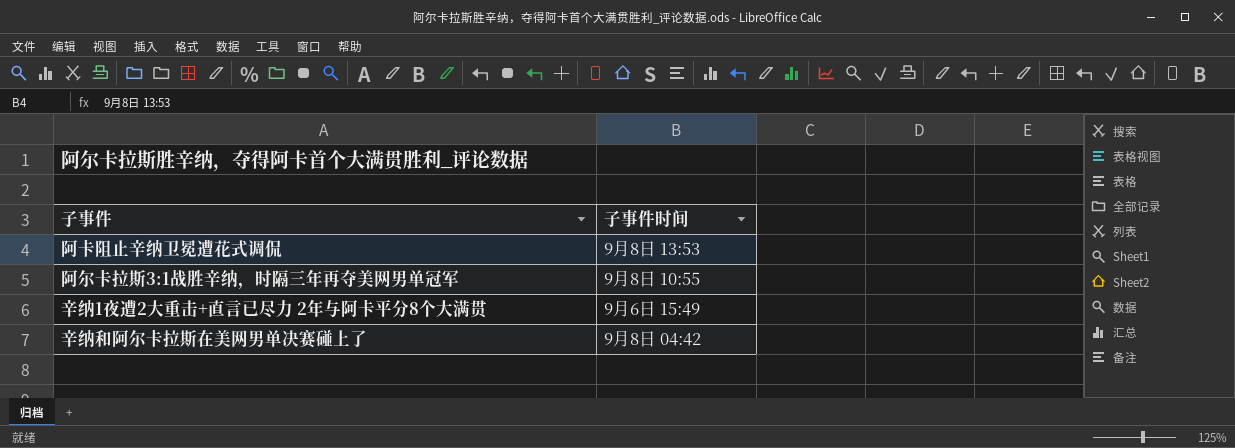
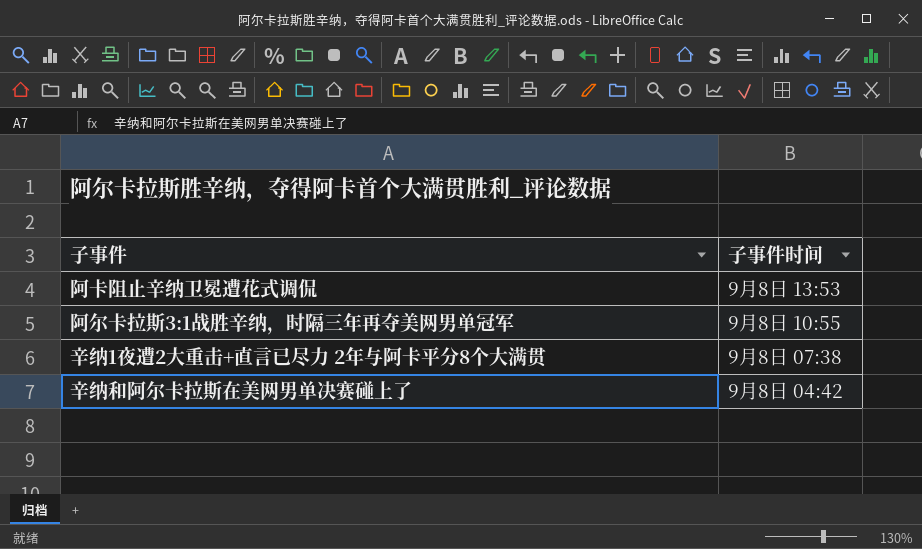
辛纳1夜遭2大重击+直言已尽力 2年与阿卡平分8个大满贯 | 子事件时间: 9月6日 15:49 -> 9月8日 07:38

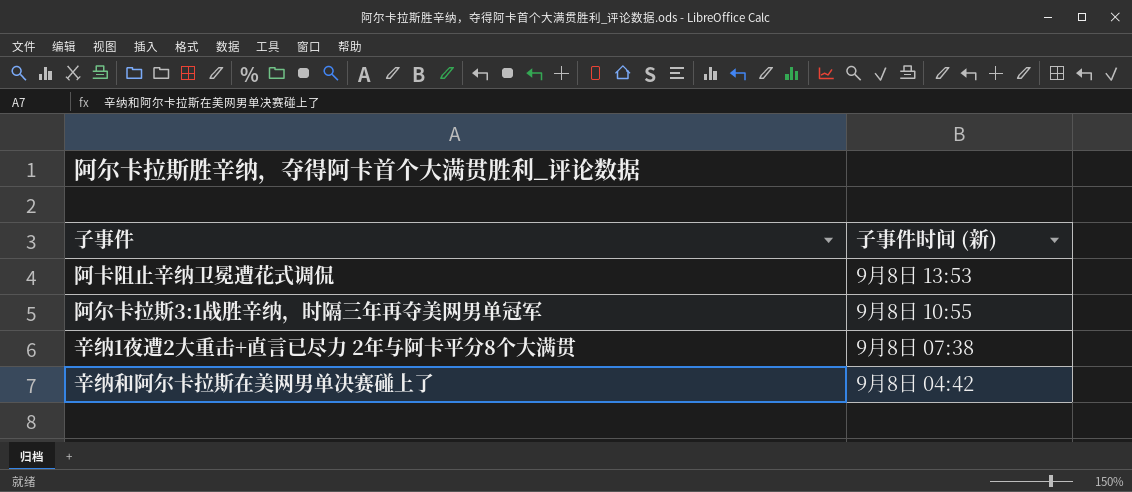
column name: 子事件时间 -> 子事件时间 (新)

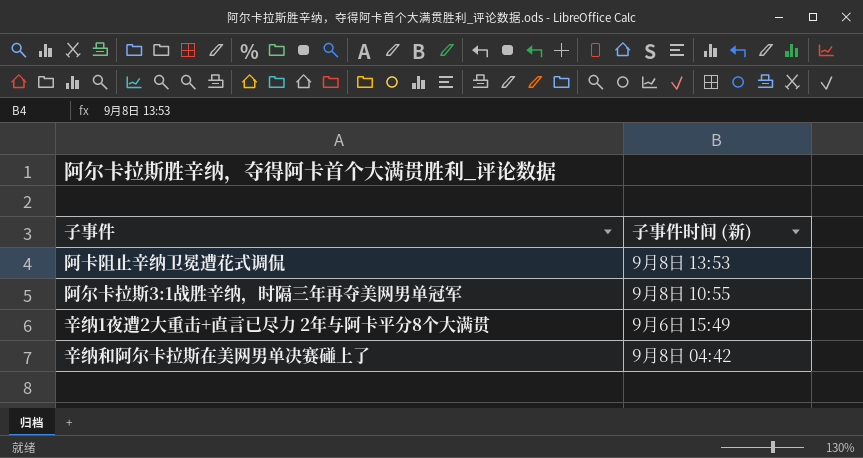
辛纳1夜遭2大重击+直言已尽力 2年与阿卡平分8个大满贯 | 子事件时间 (新): 9月8日 07:38 -> 9月6日 15:49

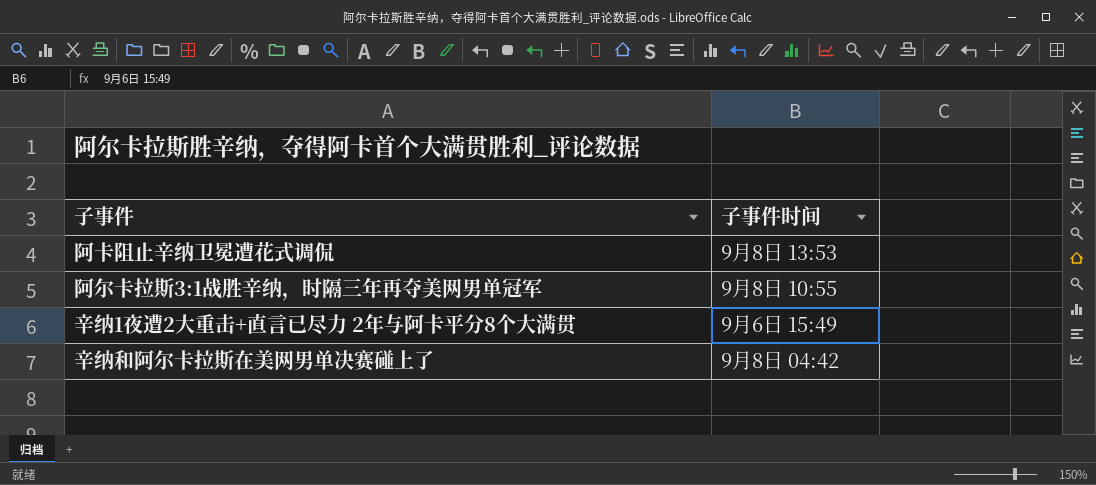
column name: 子事件时间 (新) -> 子事件时间

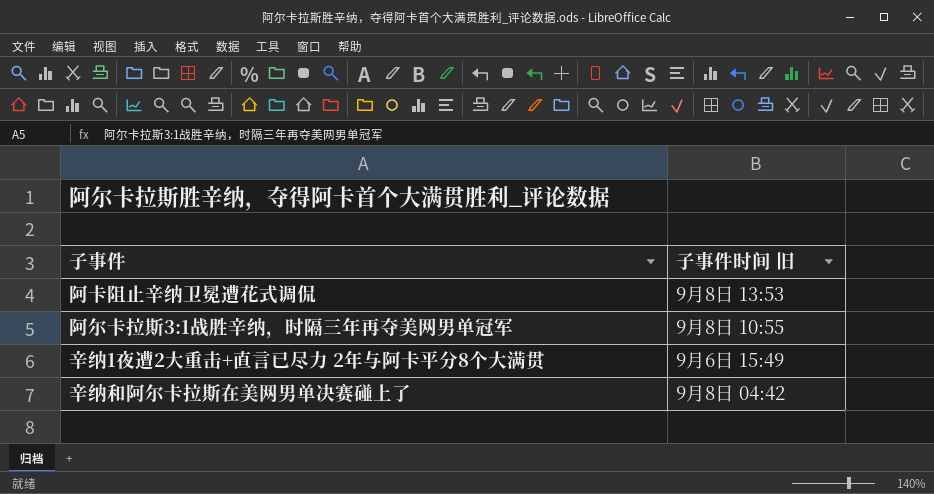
column name: 子事件时间 -> 子事件时间 旧

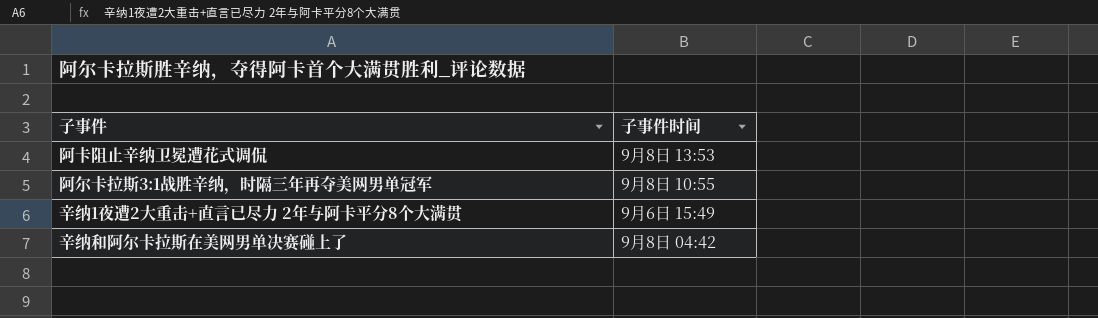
column name: 子事件时间 旧 -> 子事件时间

